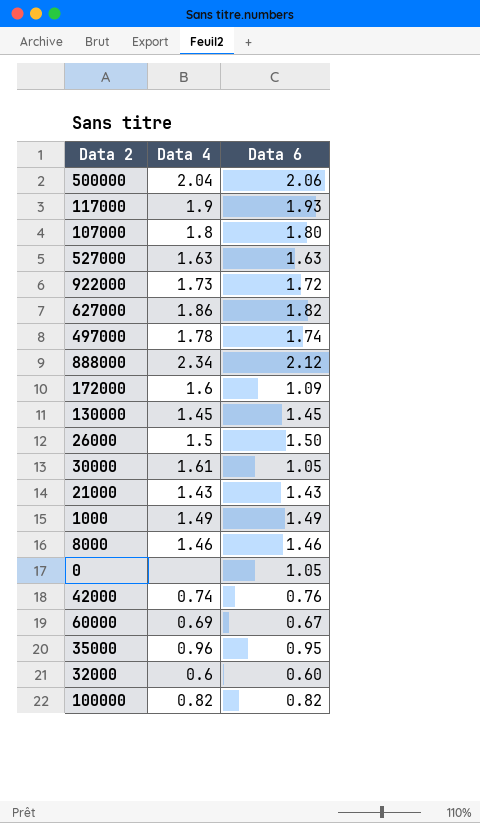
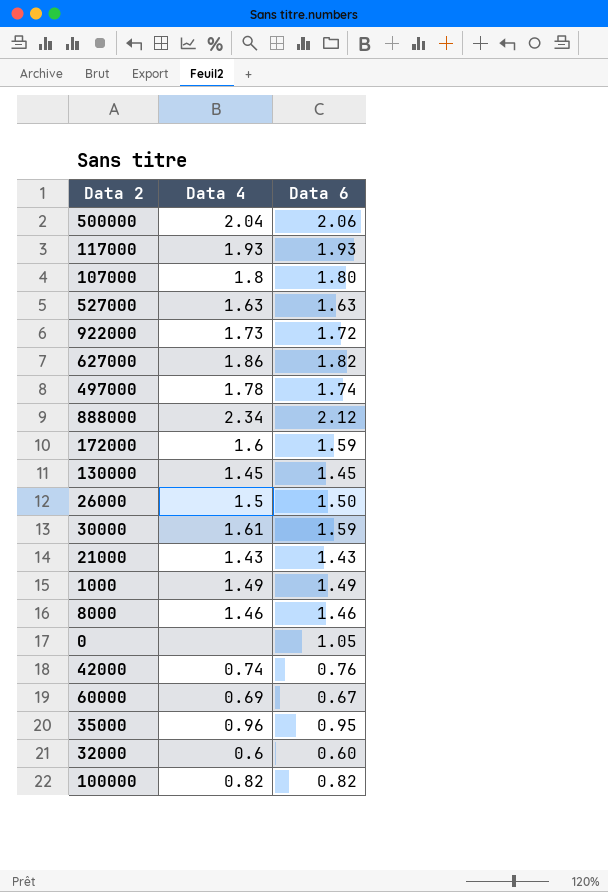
117000 | Data 4: 1.9 -> 1.93
172000 | Data 6: 1.09 -> 1.59
30000 | Data 6: 1.05 -> 1.59

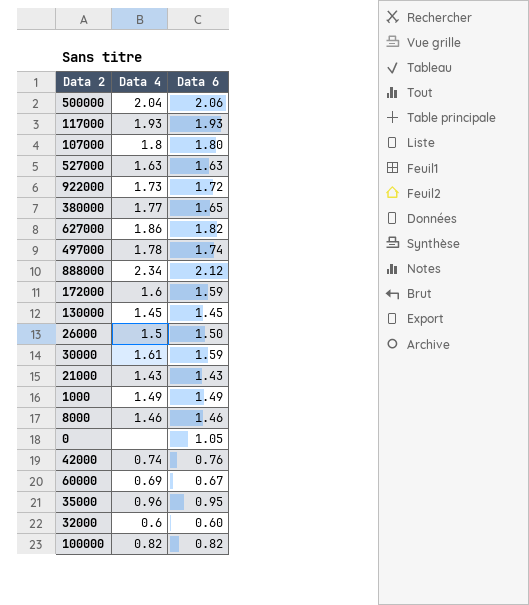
row 380000: none -> 1.77 | 1.65

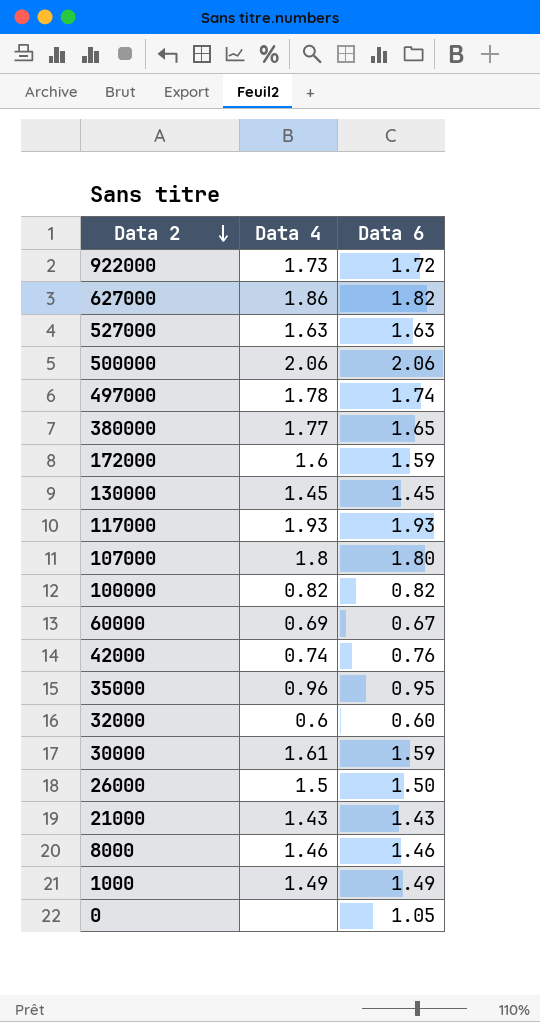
row order: none -> Data 2 descending
row 888000: 2.34 | 2.12 -> none
500000 | Data 4: 2.04 -> 2.06

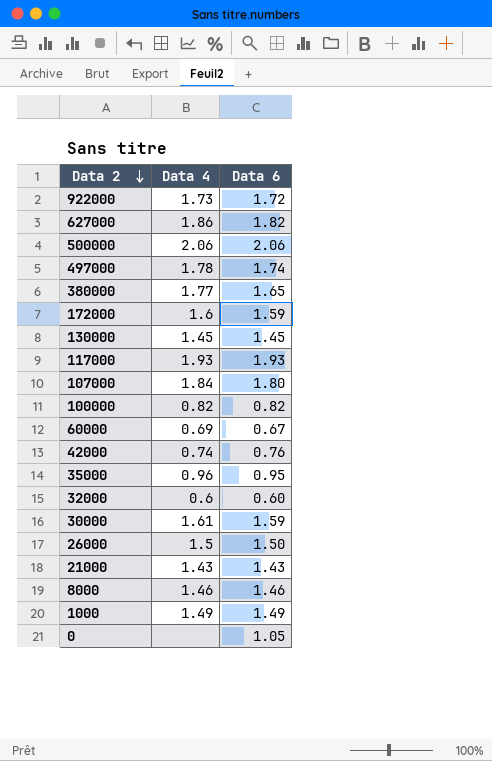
row 527000: 1.63 | 1.63 -> none
107000 | Data 4: 1.8 -> 1.84

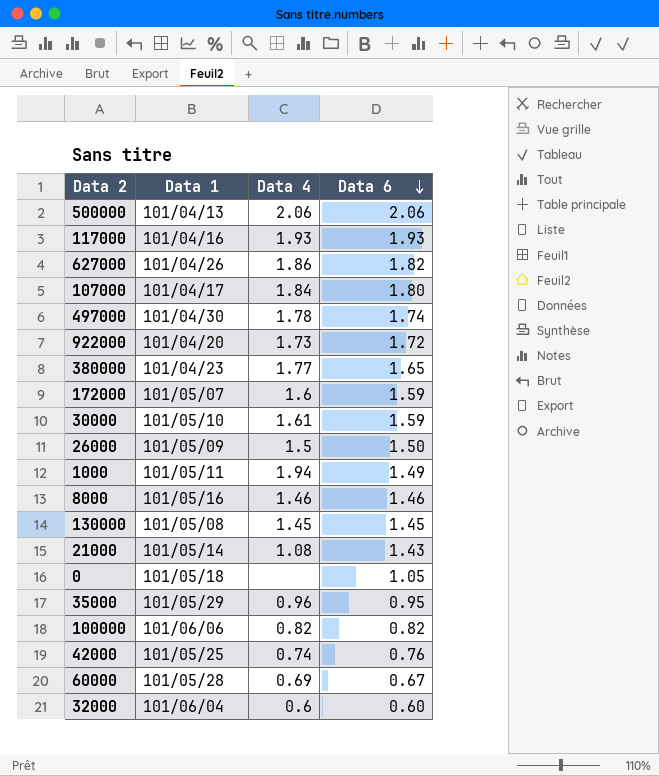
row order: Data 2 descending -> Data 6 descending
column Data 1 | position: none -> 2
1000 | Data 4: 1.49 -> 1.94
21000 | Data 4: 1.43 -> 1.08

